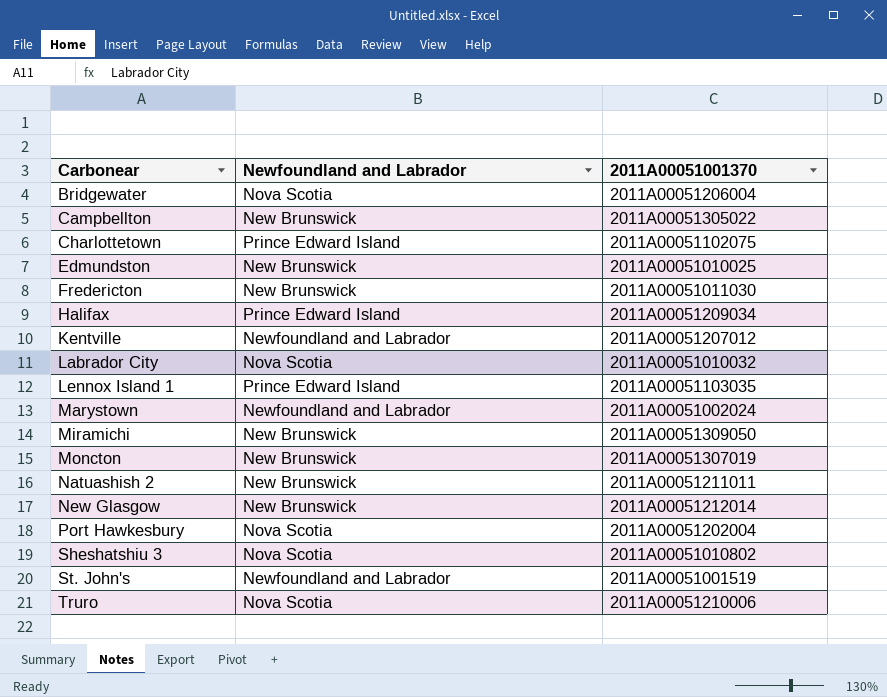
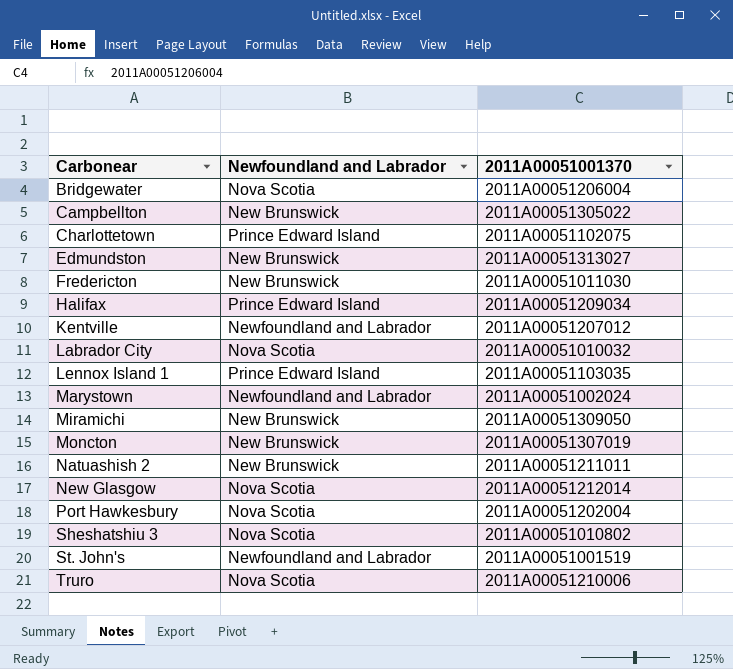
Edmundston | 2011A00051001370: 2011A00051010025 -> 2011A00051313027
New Glasgow | Newfoundland and Labrador: New Brunswick -> Nova Scotia

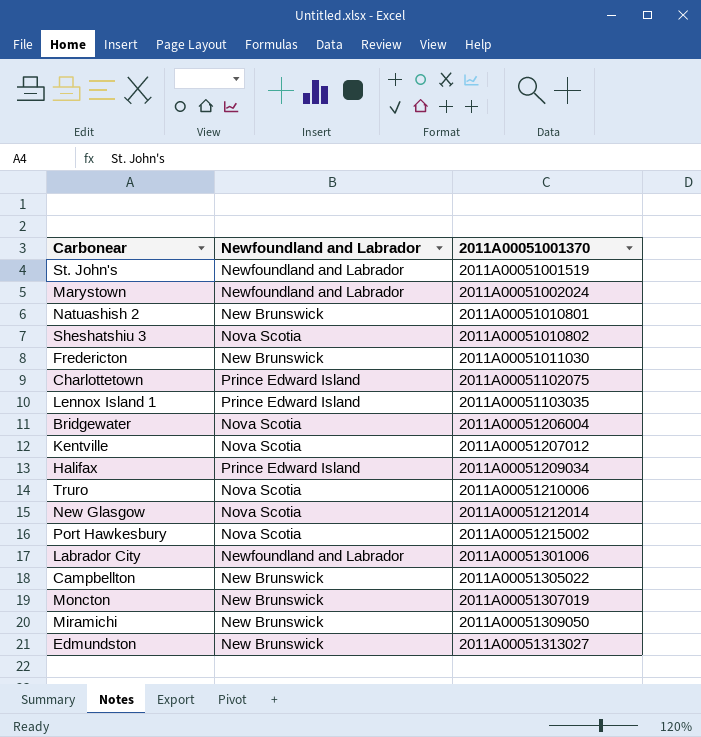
row order: Carbonear ascending -> 2011A00051001370 ascending
Natuashish 2 | 2011A00051001370: 2011A00051211011 -> 2011A00051010801
Kentville | Newfoundland and Labrador: Newfoundland and Labrador -> Nova Scotia
Port Hawkesbury | 2011A00051001370: 2011A00051202004 -> 2011A00051215002
Labrador City | Newfoundland and Labrador: Nova Scotia -> Newfoundland and Labrador
Labrador City | 2011A00051001370: 2011A00051010032 -> 2011A00051301006

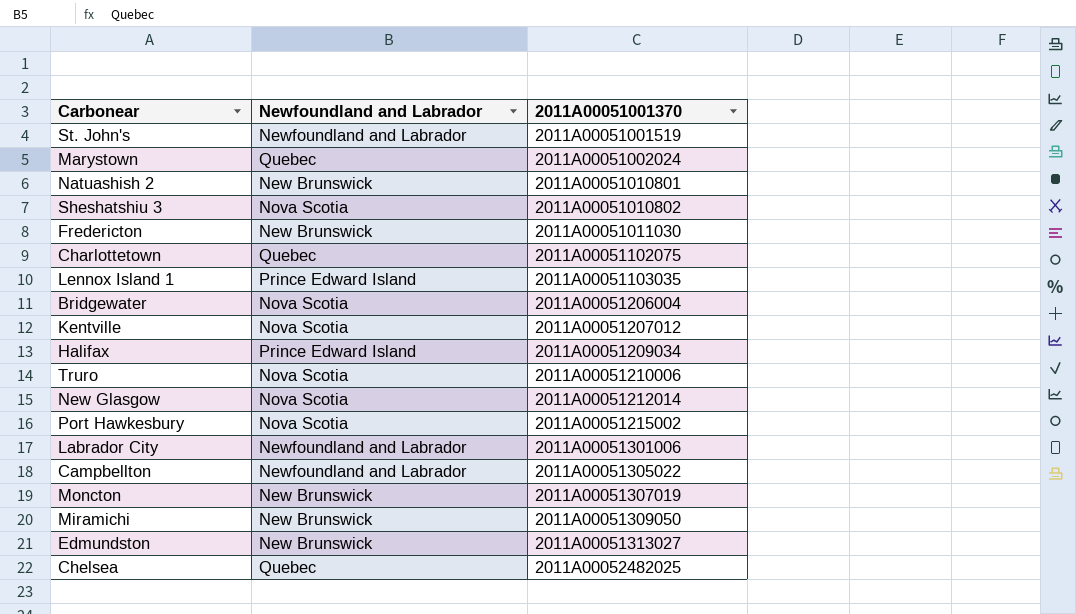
Marystown | Newfoundland and Labrador: Newfoundland and Labrador -> Quebec
Charlottetown | Newfoundland and Labrador: Prince Edward Island -> Quebec
Campbellton | Newfoundland and Labrador: New Brunswick -> Newfoundland and Labrador
row Chelsea: none -> Quebec | 2011A00052482025

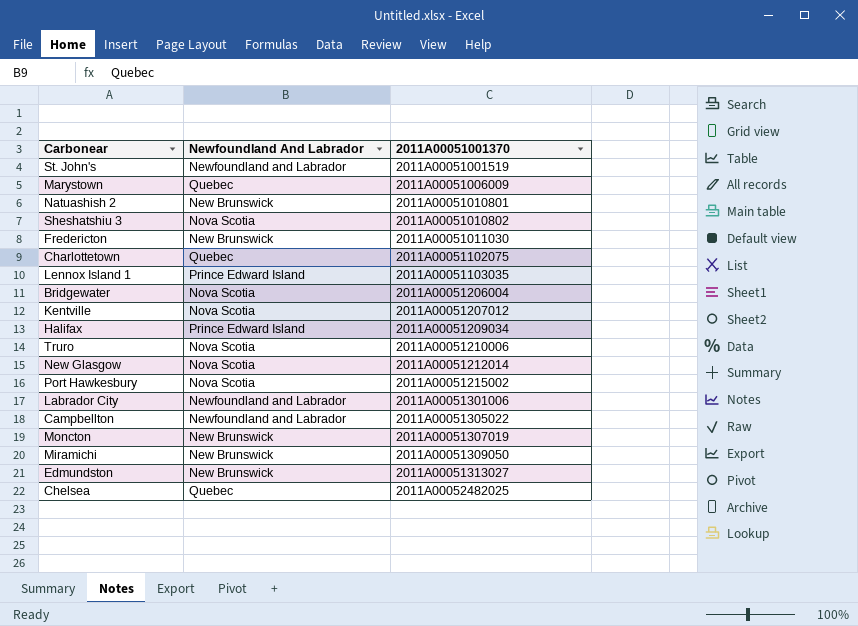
column name: Newfoundland and Labrador -> Newfoundland And Labrador
Marystown | 2011A00051001370: 2011A00051002024 -> 2011A00051006009

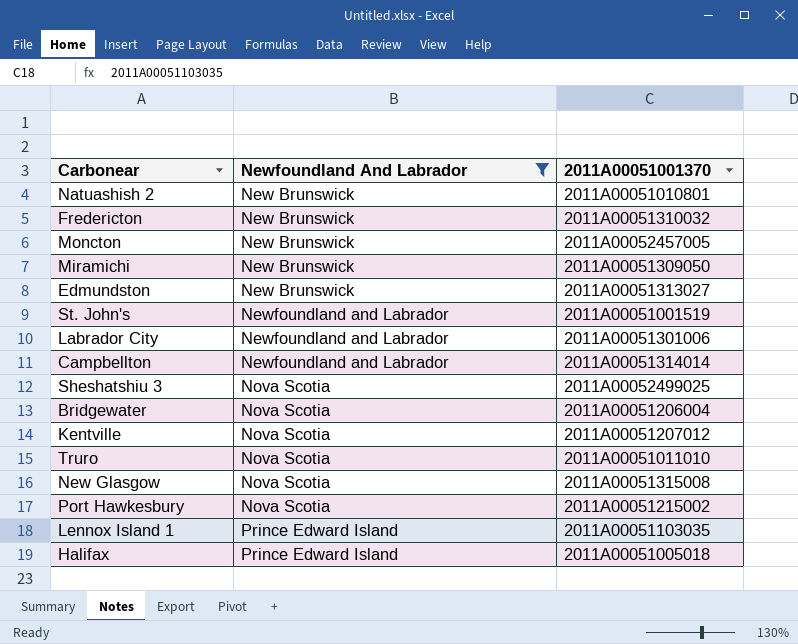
filter: none -> Newfoundland And Labrador != Quebec
row order: 2011A00051001370 ascending -> Newfoundland And Labrador ascending
Fredericton | 2011A00051001370: 2011A00051011030 -> 2011A00051310032
Moncton | 2011A00051001370: 2011A00051307019 -> 2011A00052457005
Campbellton | 2011A00051001370: 2011A00051305022 -> 2011A00051314014
Sheshatshiu 3 | 2011A00051001370: 2011A00051010802 -> 2011A00052499025
Truro | 2011A00051001370: 2011A00051210006 -> 2011A00051011010
New Glasgow | 2011A00051001370: 2011A00051212014 -> 2011A00051315008
Halifax | 2011A00051001370: 2011A00051209034 -> 2011A00051005018

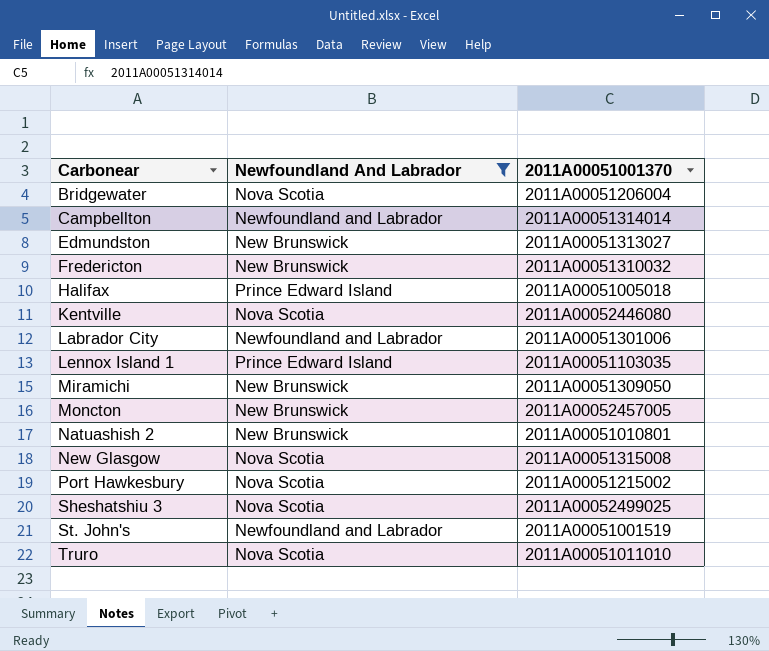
row order: Newfoundland And Labrador ascending -> Carbonear ascending
Kentville | 2011A00051001370: 2011A00051207012 -> 2011A00052446080

